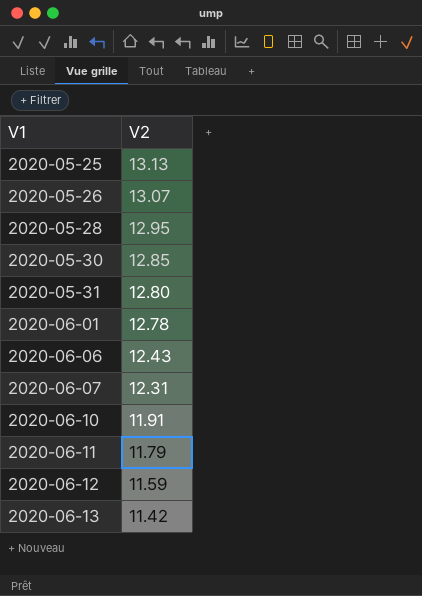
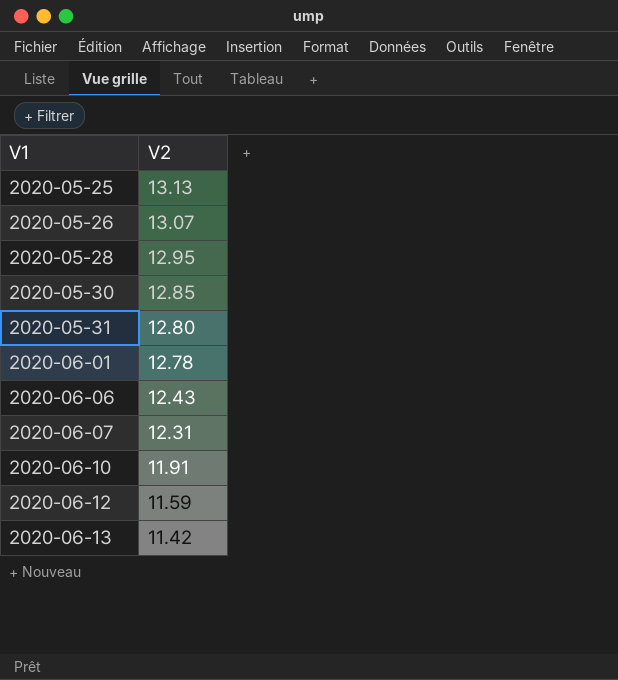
row 2020-06-11: 11.79 -> none

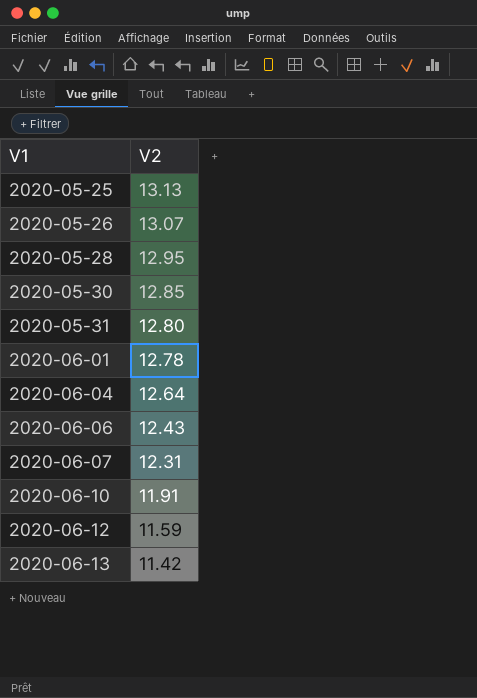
row 2020-06-04: none -> 12.64

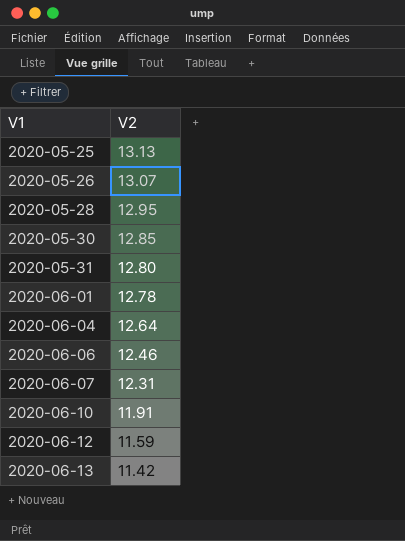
2020-06-06 | V2: 12.43 -> 12.46

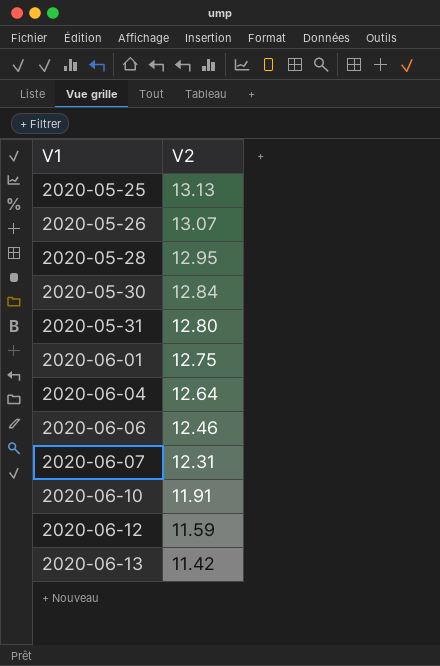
2020-05-30 | V2: 12.85 -> 12.84
2020-06-01 | V2: 12.78 -> 12.75

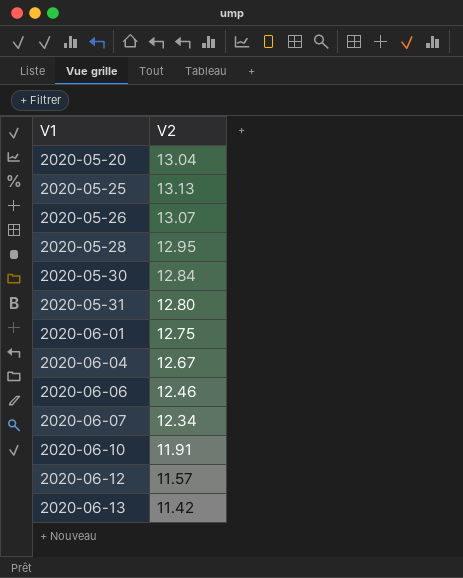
row 2020-05-20: none -> 13.04
2020-06-04 | V2: 12.64 -> 12.67
2020-06-07 | V2: 12.31 -> 12.34
2020-06-12 | V2: 11.59 -> 11.57

